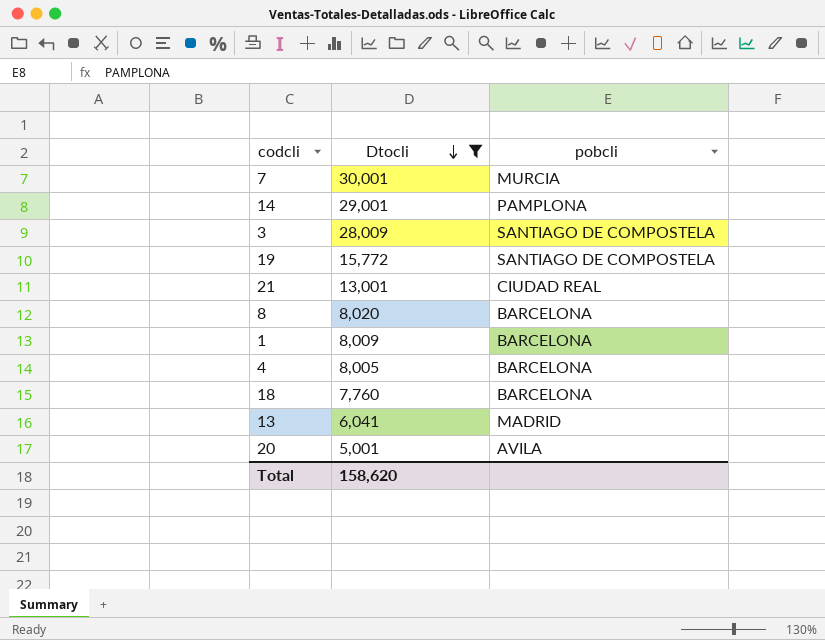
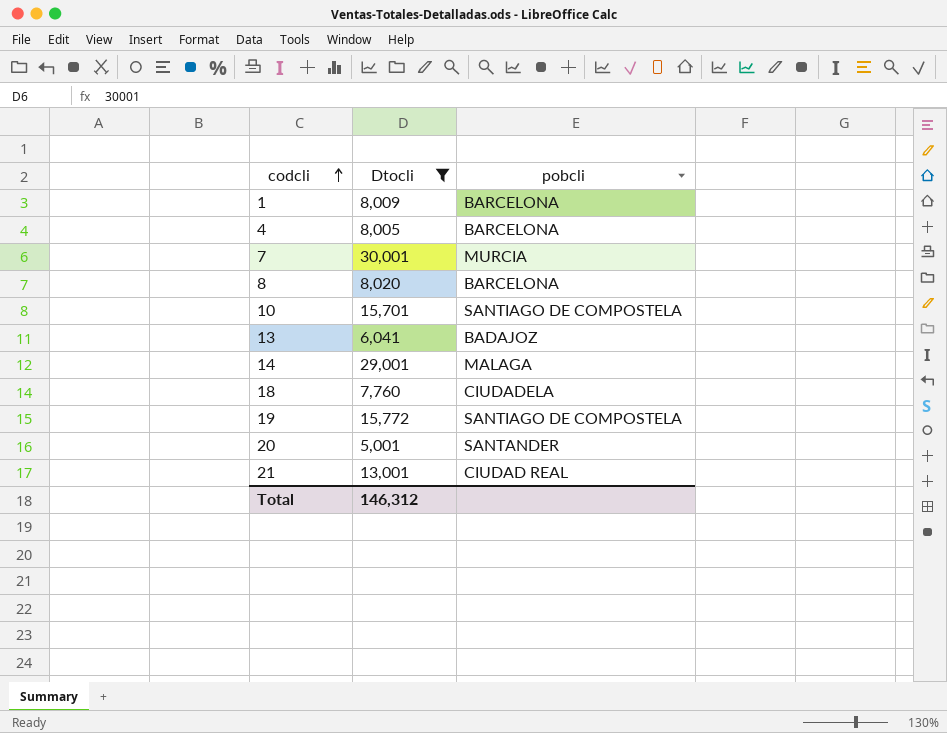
row order: Dtocli descending -> codcli ascending
row 3: 28,009 | SANTIAGO DE COMPOSTELA -> none
row 10: none -> 15,701 | SANTIAGO DE COMPOSTELA
13 | pobcli: MADRID -> BADAJOZ
14 | pobcli: PAMPLONA -> MALAGA
18 | pobcli: BARCELONA -> CIUDADELA
20 | pobcli: AVILA -> SANTANDER
Total | Dtocli: 158,620 -> 146,312

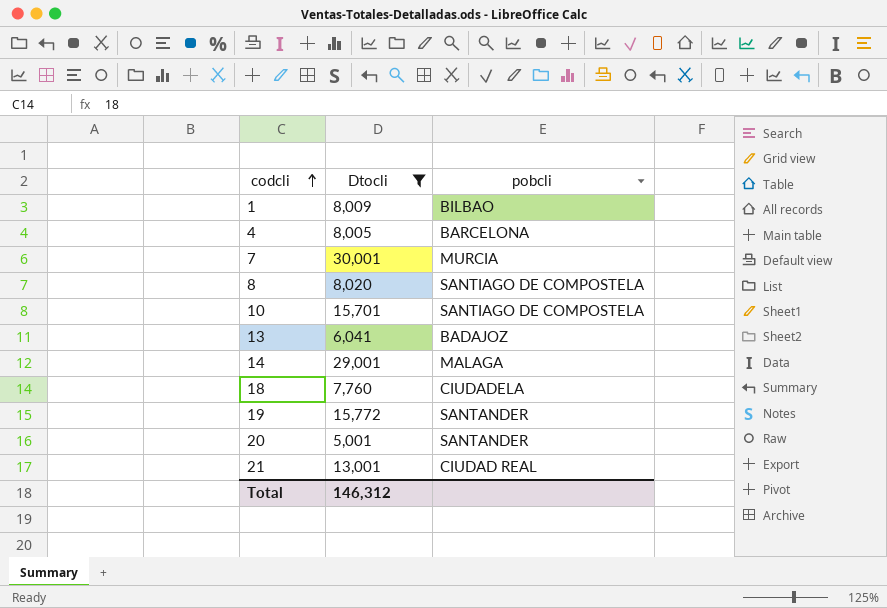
1 | pobcli: BARCELONA -> BILBAO
8 | pobcli: BARCELONA -> SANTIAGO DE COMPOSTELA
19 | pobcli: SANTIAGO DE COMPOSTELA -> SANTANDER

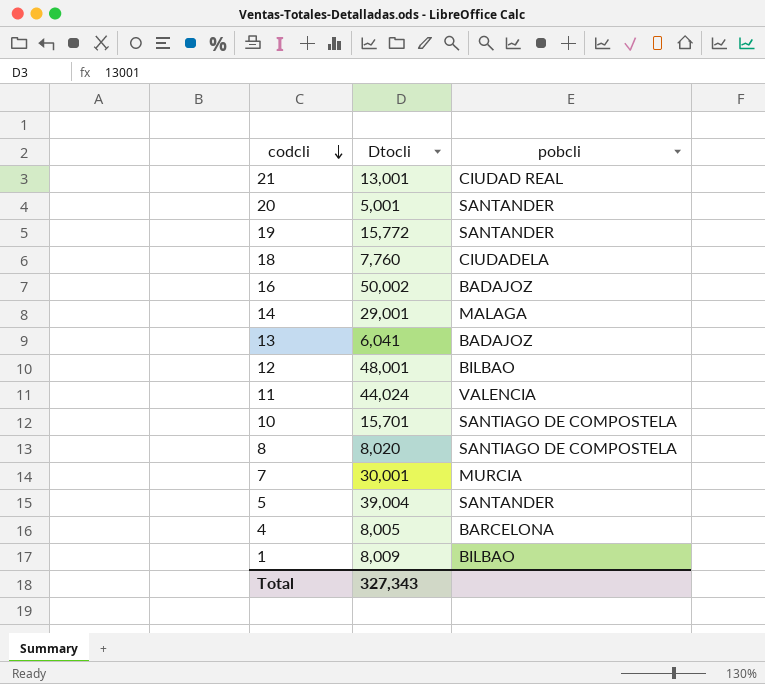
filter: Dtocli <= 30,001 -> none
row order: codcli ascending -> codcli descending
Total | Dtocli: 146,312 -> 327,343

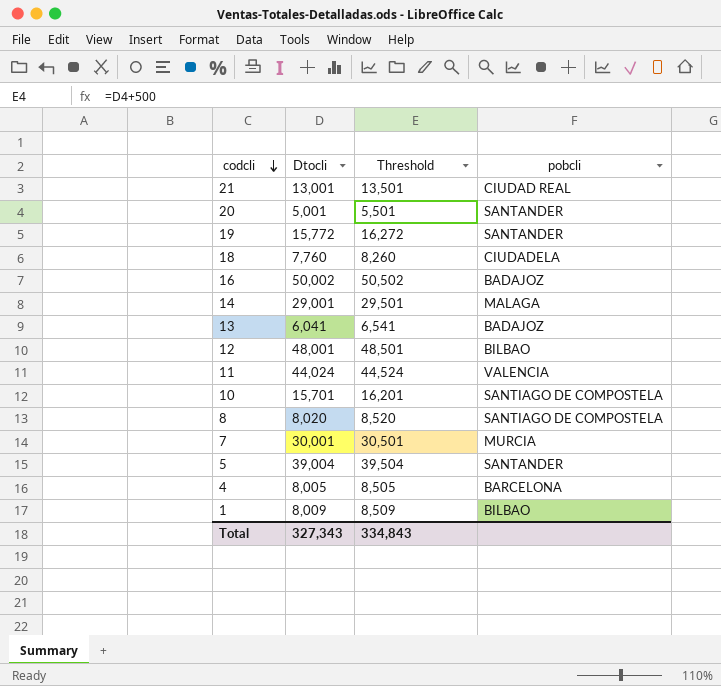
column Threshold | formula: none -> [Dtocli] + 500

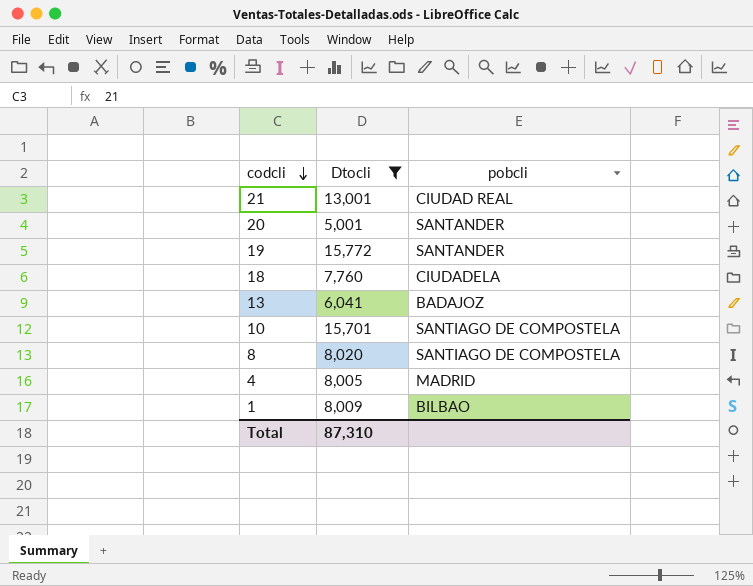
filter: none -> Dtocli <= 15,772
column Threshold | formula: [Dtocli] + 500 -> none
4 | pobcli: BARCELONA -> MADRID
Total | Dtocli: 327,343 -> 87,310

